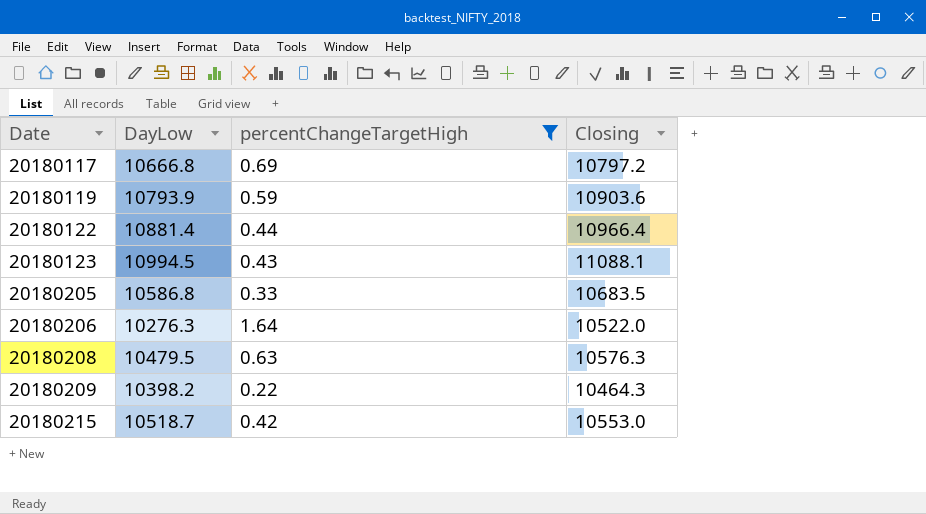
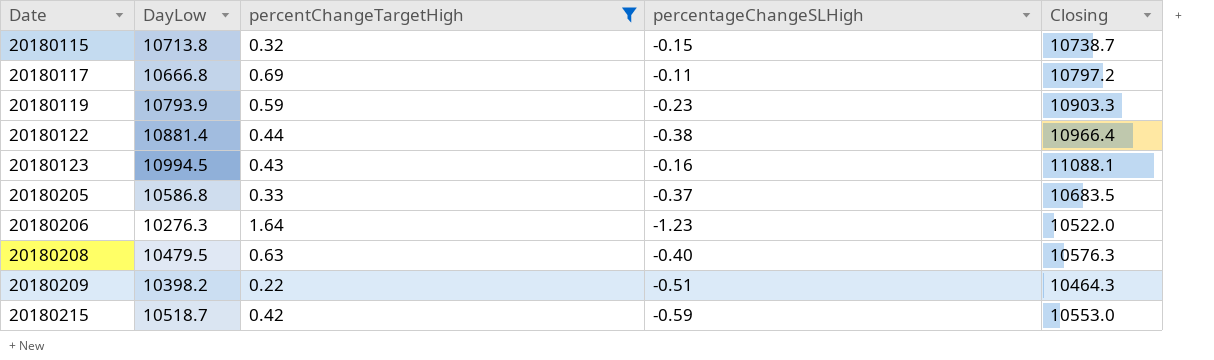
column percentageChangeSLHigh | position: none -> 4
row 20180115: none -> 10713.8 | 0.32 | -0.15 | 10738.7
20180119 | Closing: 10903.6 -> 10903.3

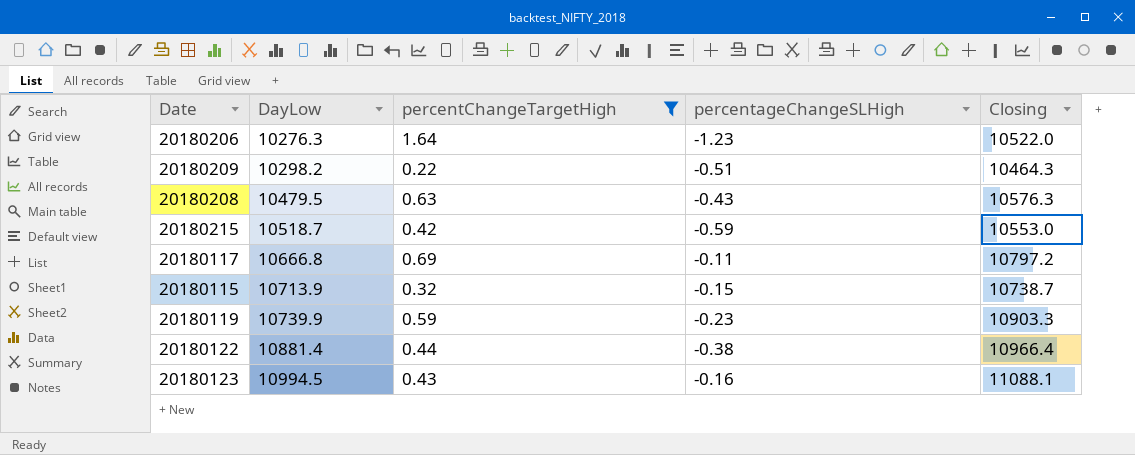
row order: Date ascending -> DayLow ascending
row 20180205: 10586.8 | 0.33 | -0.37 | 10683.5 -> none
20180209 | DayLow: 10398.2 -> 10298.2
20180208 | percentageChangeSLHigh: -0.40 -> -0.43
20180115 | DayLow: 10713.8 -> 10713.9
20180119 | DayLow: 10793.9 -> 10739.9

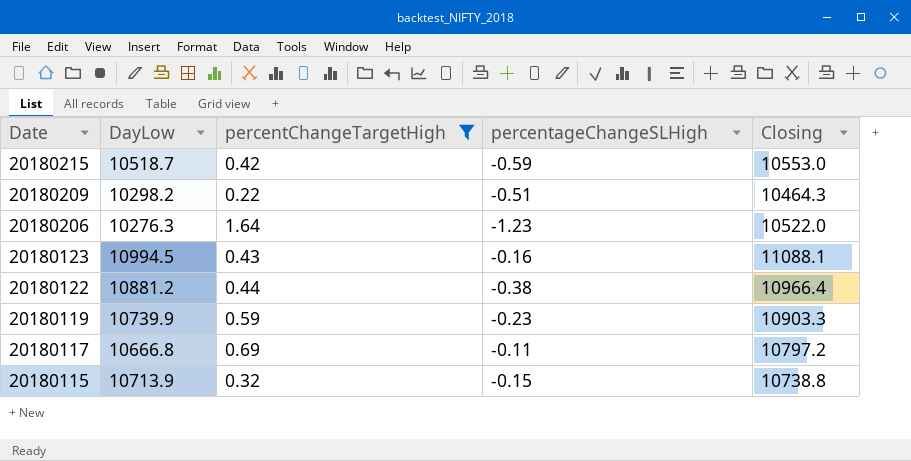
row order: DayLow ascending -> Date descending
row 20180208: 10479.5 | 0.63 | -0.43 | 10576.3 -> none
20180122 | DayLow: 10881.4 -> 10881.2
20180115 | Closing: 10738.7 -> 10738.8

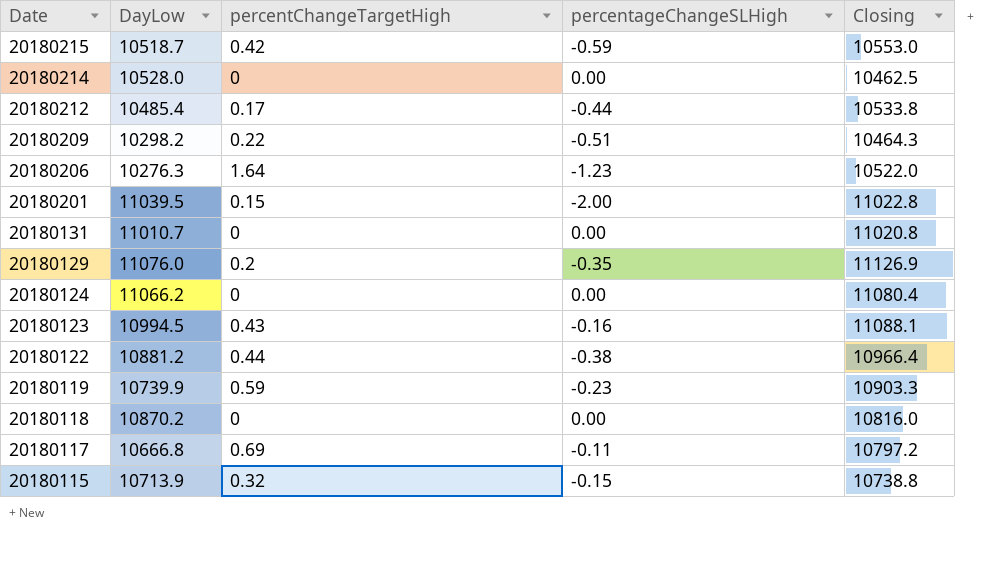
filter: percentChangeTargetHigh >= 0.22 -> none

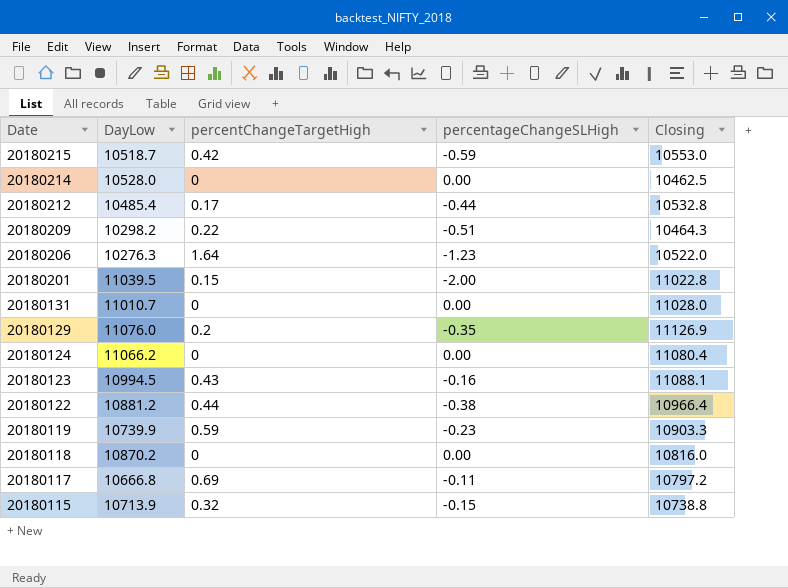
20180212 | Closing: 10533.8 -> 10532.8
20180131 | Closing: 11020.8 -> 11028.0

